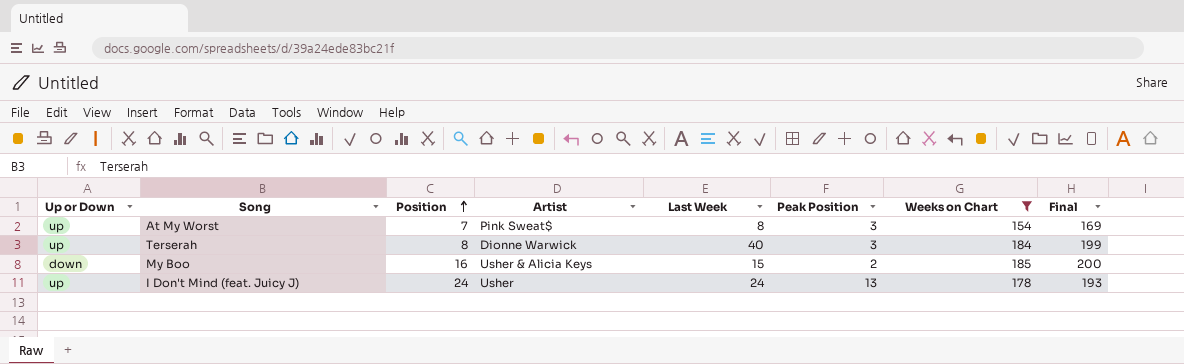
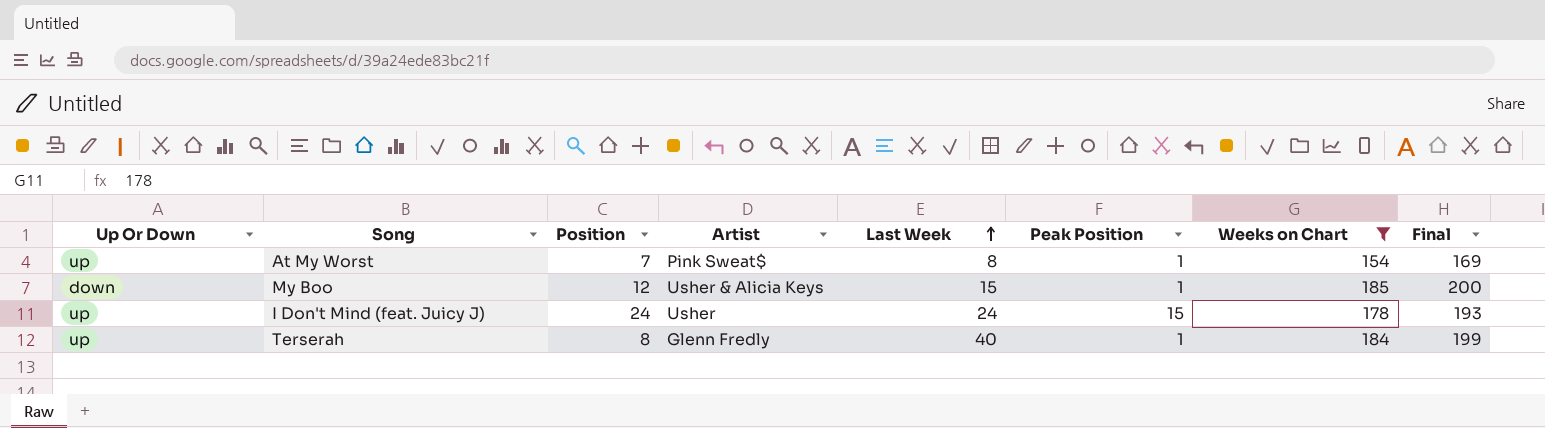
row order: Position ascending -> Last Week ascending
column name: Up or Down -> Up Or Down
At My Worst | Peak Position: 3 -> 1
My Boo | Position: 16 -> 12
My Boo | Peak Position: 2 -> 1
I Don't Mind (feat. Juicy J) | Peak Position: 13 -> 15
Terserah | Artist: Dionne Warwick -> Glenn Fredly
Terserah | Peak Position: 3 -> 1

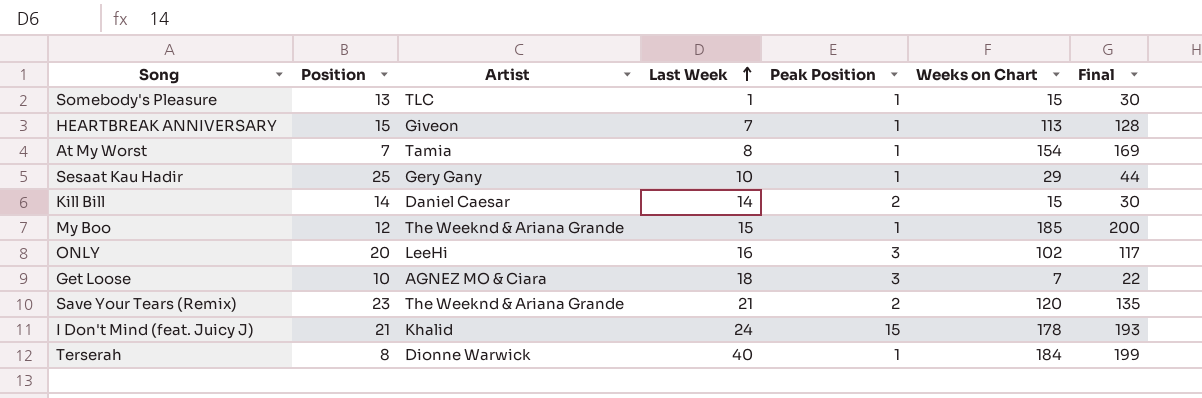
filter: Weeks on Chart >= 154 -> none
column Up Or Down | position: 1 -> none
At My Worst | Artist: Pink Sweat$ -> Tamia
My Boo | Artist: Usher & Alicia Keys -> The Weeknd & Ariana Grande
I Don't Mind (feat. Juicy J) | Position: 24 -> 21
I Don't Mind (feat. Juicy J) | Artist: Usher -> Khalid
Terserah | Artist: Glenn Fredly -> Dionne Warwick

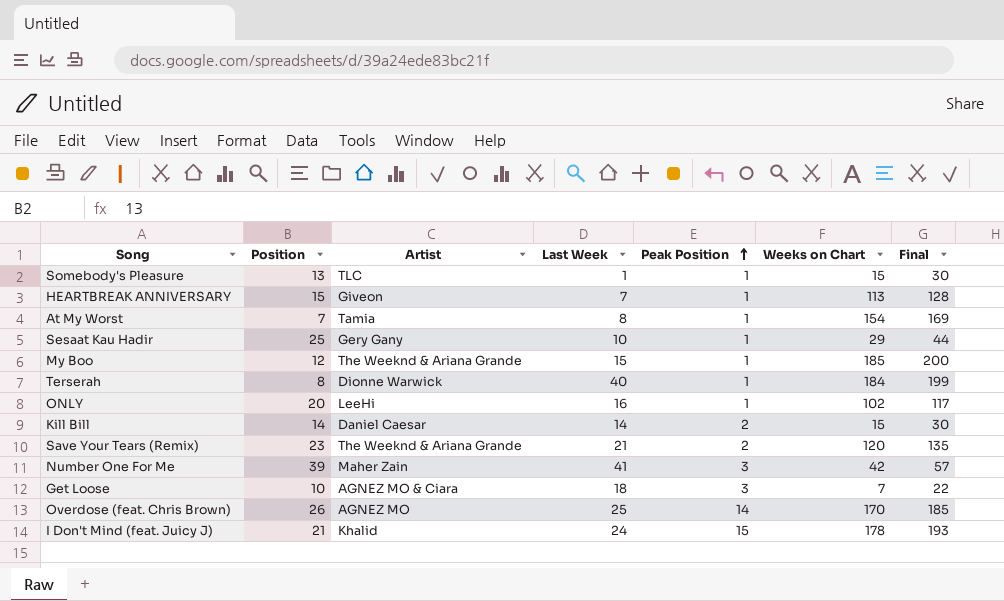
row order: Last Week ascending -> Peak Position ascending
ONLY | Peak Position: 3 -> 1
row Number One For Me: none -> 39 | Maher Zain | 41 | 3 | 42 | 57
row Overdose (feat. Chris Brown): none -> 26 | AGNEZ MO | 25 | 14 | 170 | 185

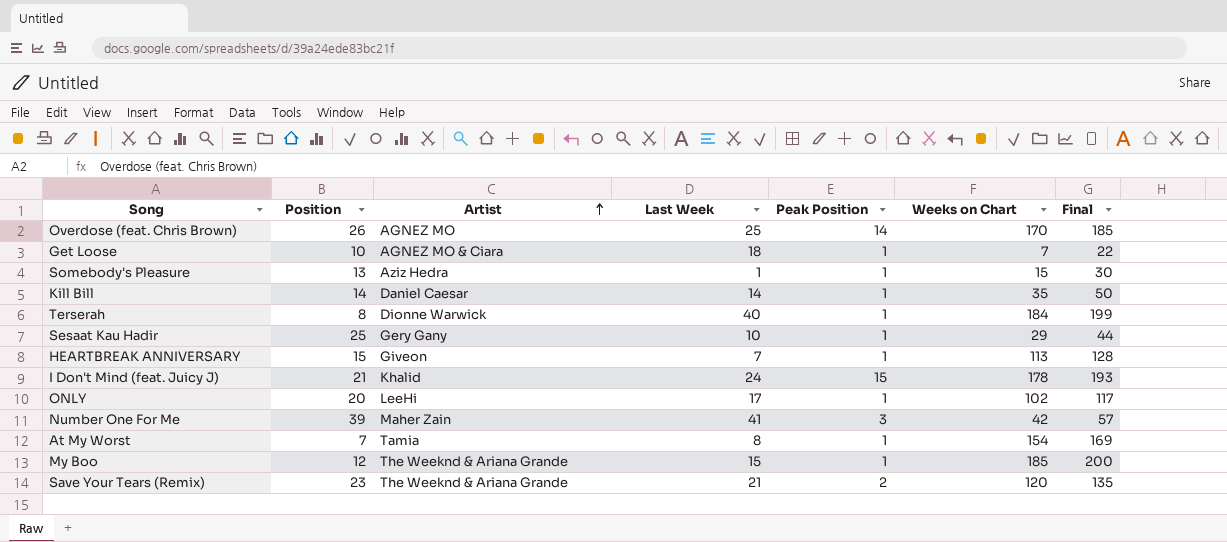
row order: Peak Position ascending -> Artist ascending
Get Loose | Peak Position: 3 -> 1
Somebody's Pleasure | Artist: TLC -> Aziz Hedra
Kill Bill | Peak Position: 2 -> 1
Kill Bill | Weeks on Chart: 15 -> 35
Kill Bill | Final: 30 -> 50
ONLY | Last Week: 16 -> 17

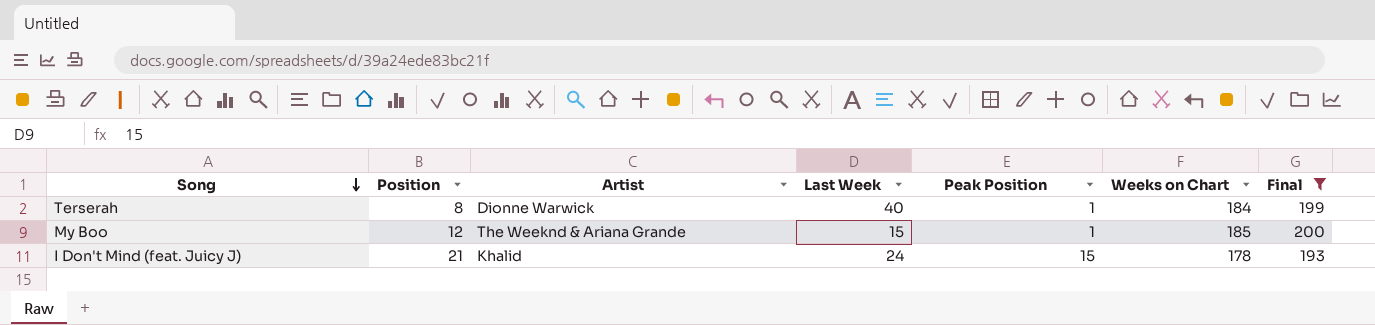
filter: none -> Final >= 193
row order: Artist ascending -> Song descending

